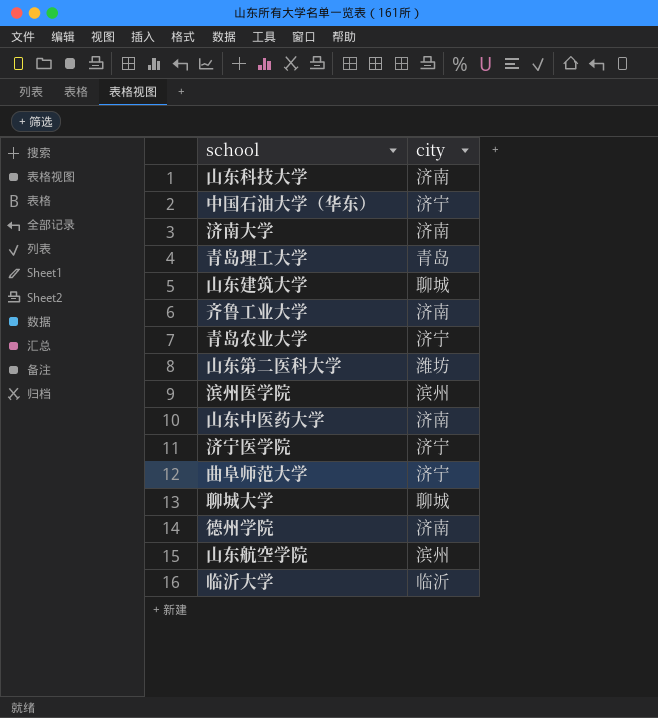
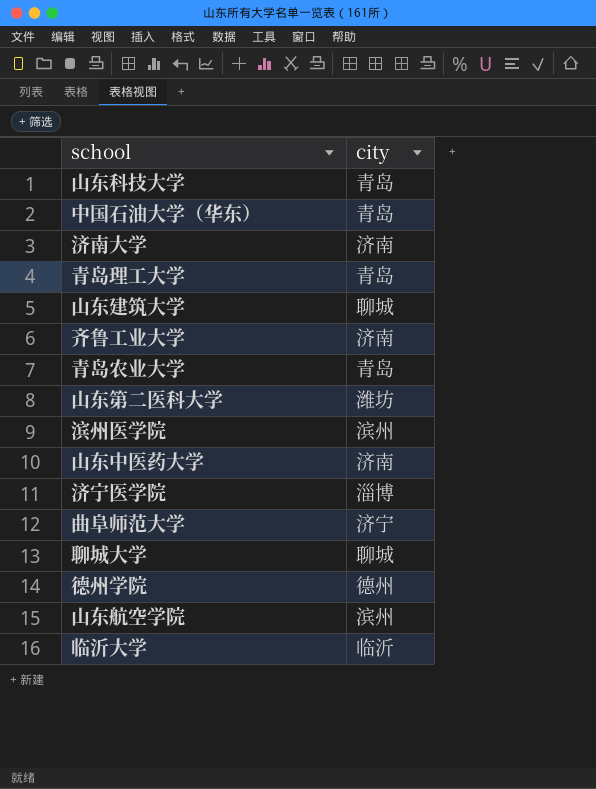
山东科技大学 | city: 济南 -> 青岛
中国石油大学（华东） | city: 济宁 -> 青岛
青岛农业大学 | city: 济宁 -> 青岛
济宁医学院 | city: 济宁 -> 淄博
德州学院 | city: 济南 -> 德州

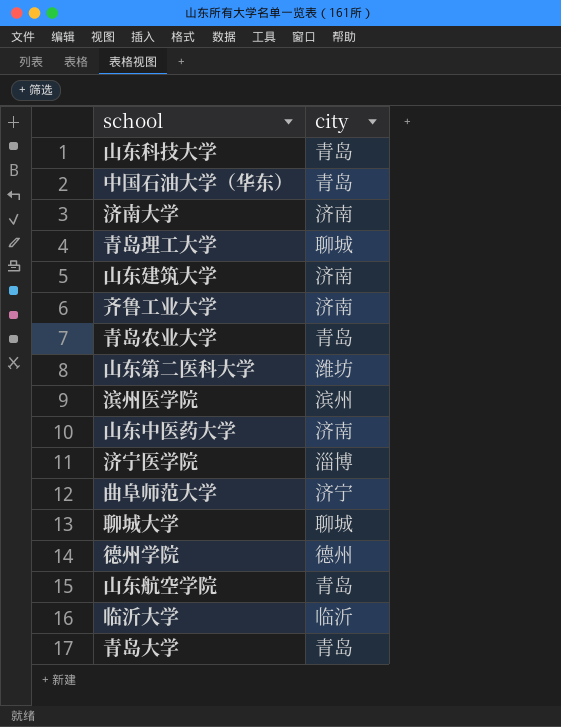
青岛理工大学 | city: 青岛 -> 聊城
山东建筑大学 | city: 聊城 -> 济南
山东航空学院 | city: 滨州 -> 青岛
row 青岛大学: none -> 青岛

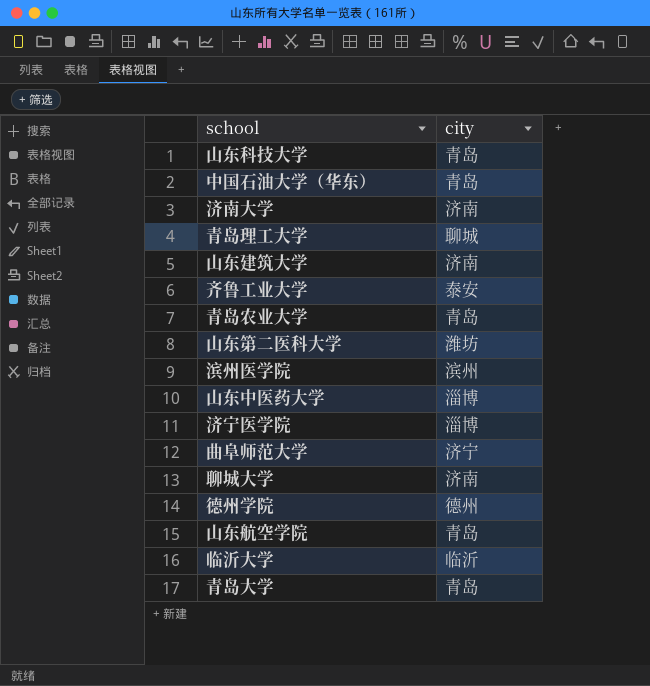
齐鲁工业大学 | city: 济南 -> 泰安
山东中医药大学 | city: 济南 -> 淄博
聊城大学 | city: 聊城 -> 济南

